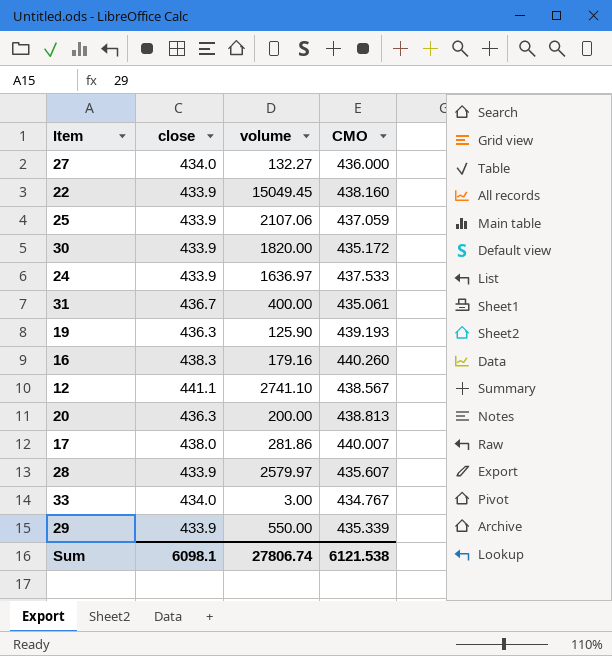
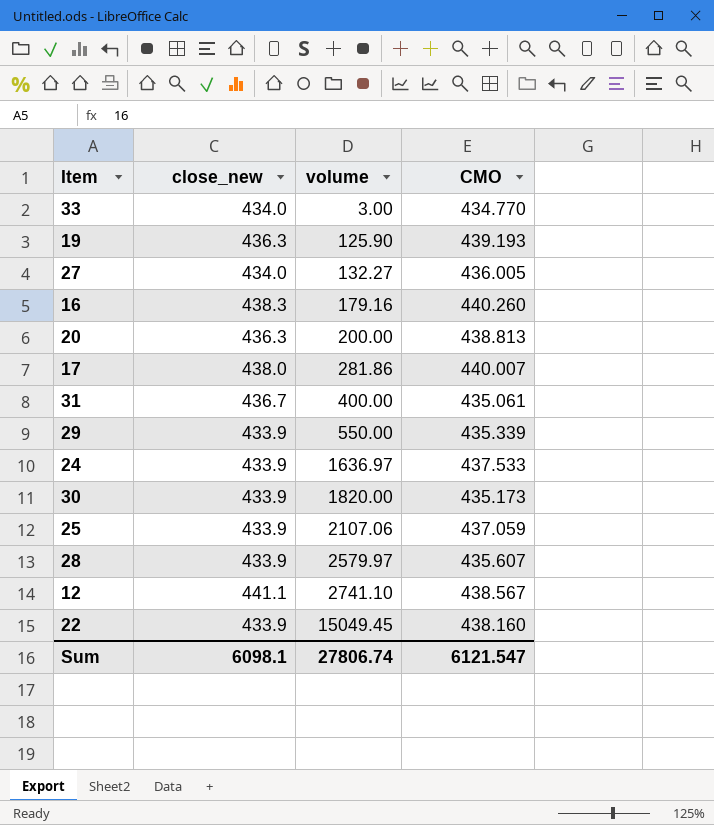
row order: none -> volume ascending
column name: close -> close_new
33 | CMO: 434.767 -> 434.770
27 | CMO: 436.000 -> 436.005
30 | CMO: 435.172 -> 435.173
Sum | CMO: 6121.538 -> 6121.547

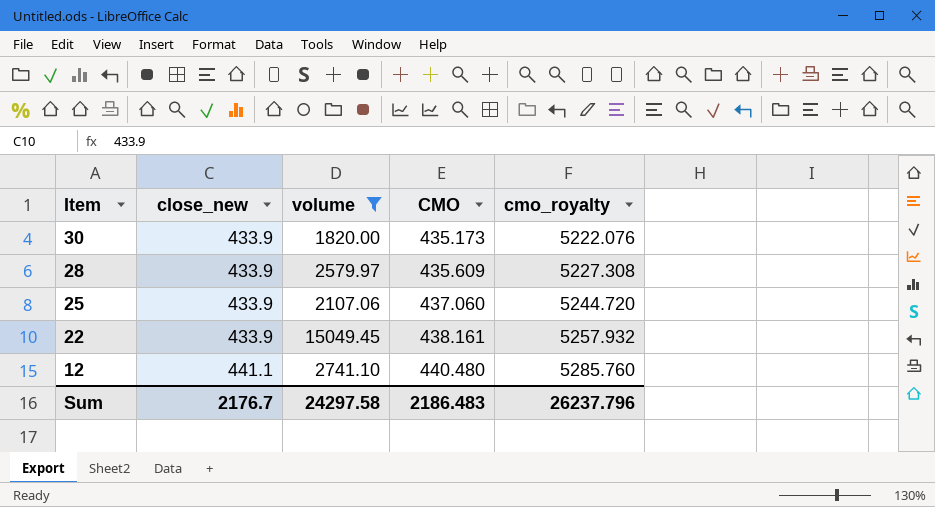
filter: none -> volume >= 1820.00
row order: volume ascending -> Item descending
column cmo_royalty | formula: none -> [CMO] * 12
28 | CMO: 435.607 -> 435.609
25 | CMO: 437.059 -> 437.060
22 | CMO: 438.160 -> 438.161
12 | CMO: 438.567 -> 440.480
Sum | close_new: 6098.1 -> 2176.7
Sum | volume: 27806.74 -> 24297.58
Sum | CMO: 6121.547 -> 2186.483

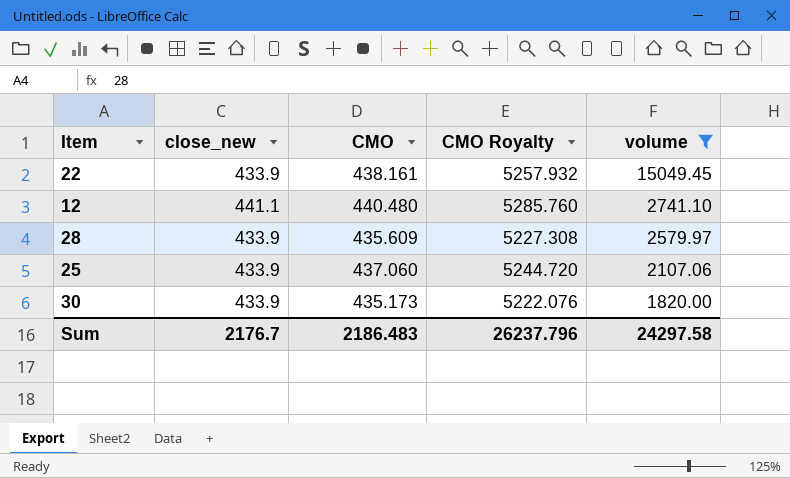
row order: Item descending -> volume descending
column name: cmo_royalty -> CMO Royalty
column volume | position: 3 -> 5

